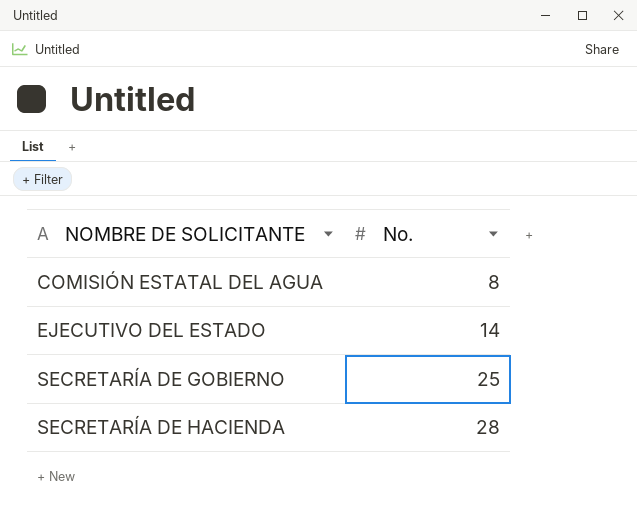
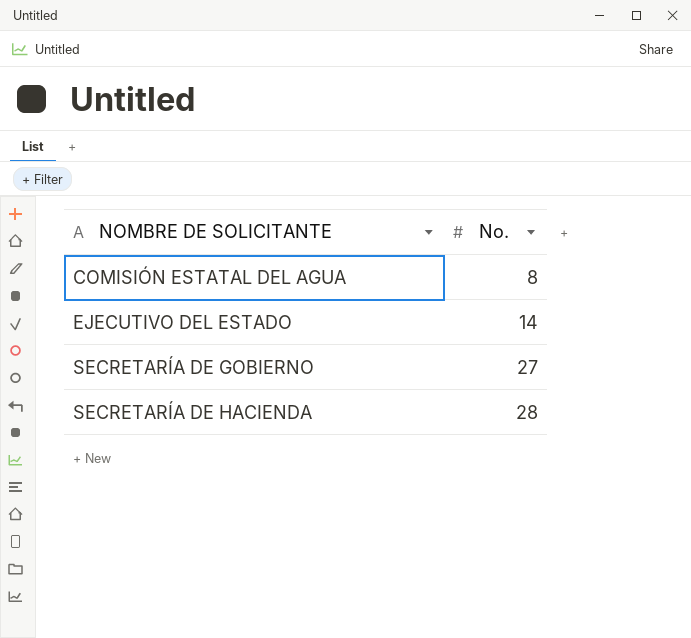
SECRETARÍA DE GOBIERNO | No.: 25 -> 27

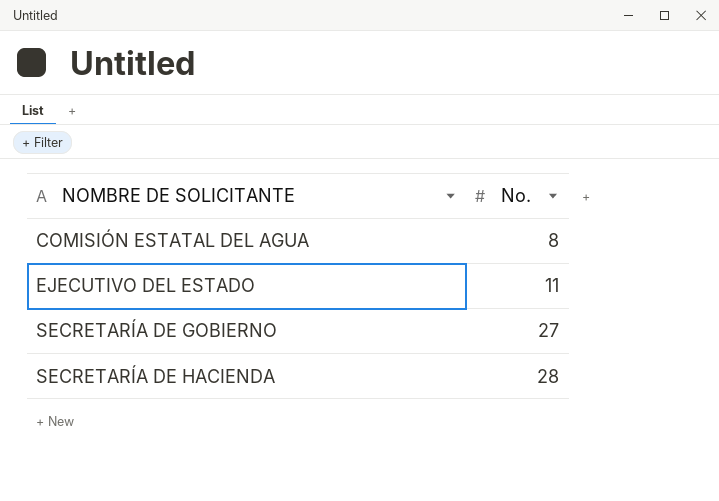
EJECUTIVO DEL ESTADO | No.: 14 -> 11

